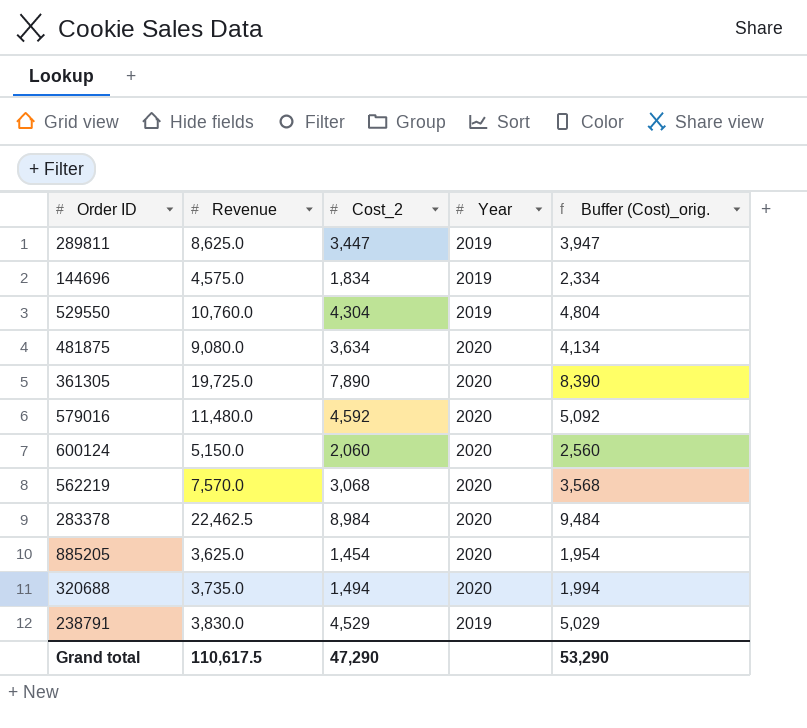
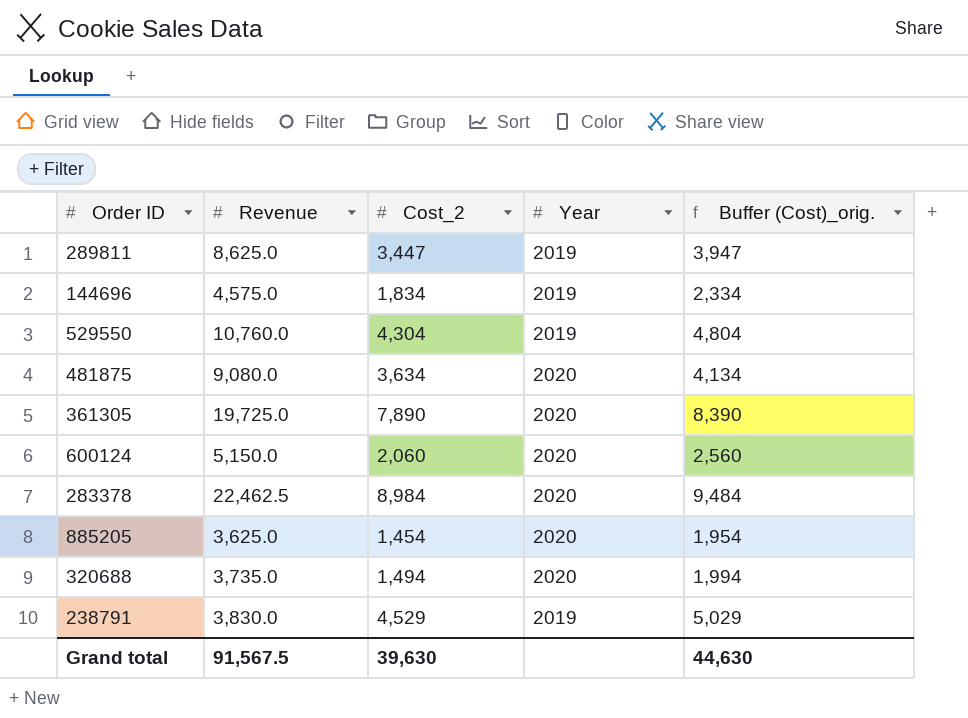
row 579016: 11,480.0 | 4,592 | 2020 | 5,092 -> none
row 562219: 7,570.0 | 3,068 | 2020 | 3,568 -> none
Grand total | Revenue: 110,617.5 -> 91,567.5
Grand total | Cost_2: 47,290 -> 39,630
Grand total | Buffer (Cost)_orig.: 53,290 -> 44,630

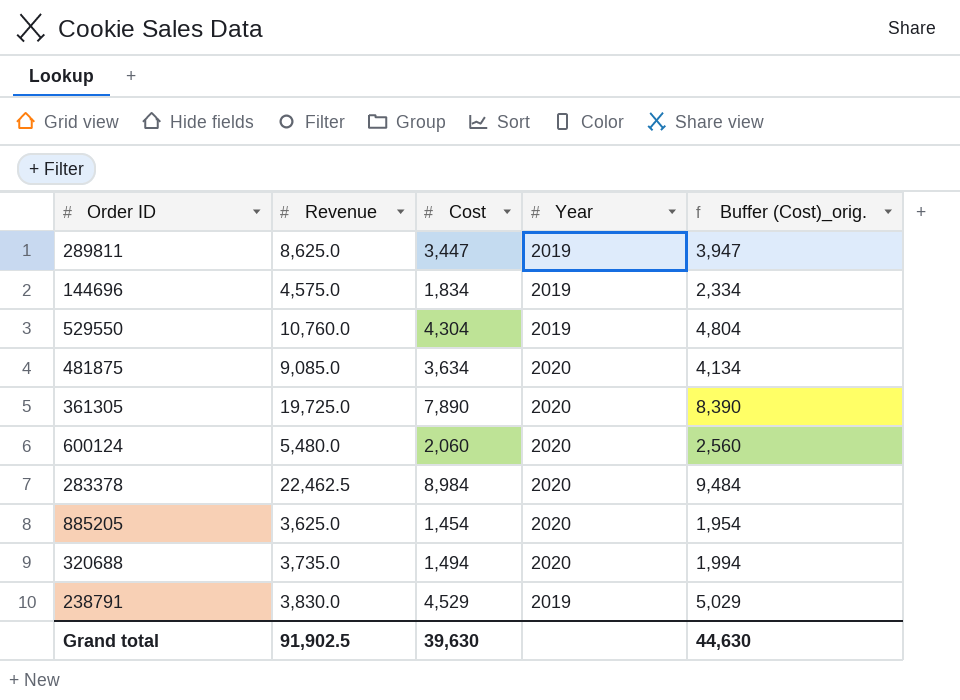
column name: Cost_2 -> Cost
481875 | Revenue: 9,080.0 -> 9,085.0
600124 | Revenue: 5,150.0 -> 5,480.0
Grand total | Revenue: 91,567.5 -> 91,902.5

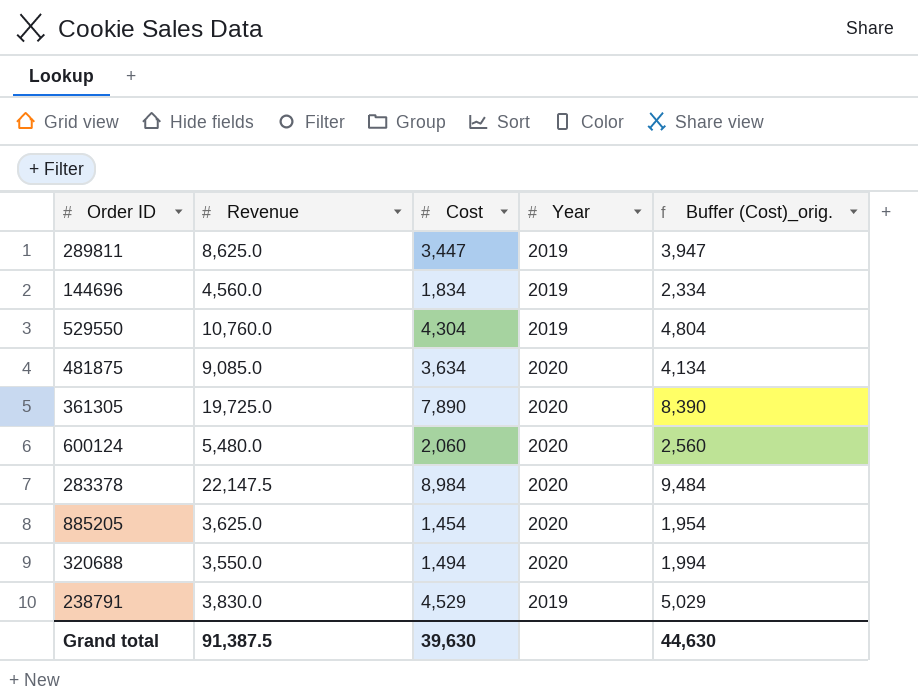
144696 | Revenue: 4,575.0 -> 4,560.0
283378 | Revenue: 22,462.5 -> 22,147.5
320688 | Revenue: 3,735.0 -> 3,550.0
Grand total | Revenue: 91,902.5 -> 91,387.5

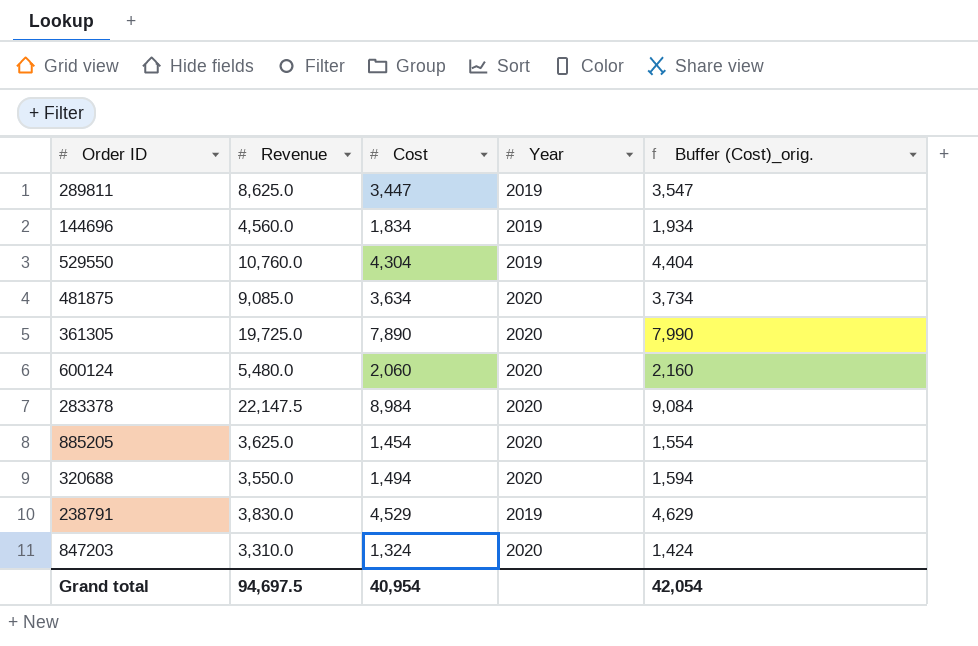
column Buffer (Cost)_orig. | formula: [Cost] + 500 -> [Cost] + 100
row 847203: none -> 3,310.0 | 1,324 | 2020 | 1,424
Grand total | Revenue: 91,387.5 -> 94,697.5
Grand total | Cost: 39,630 -> 40,954
Grand total | Buffer (Cost)_orig.: 44,630 -> 42,054

